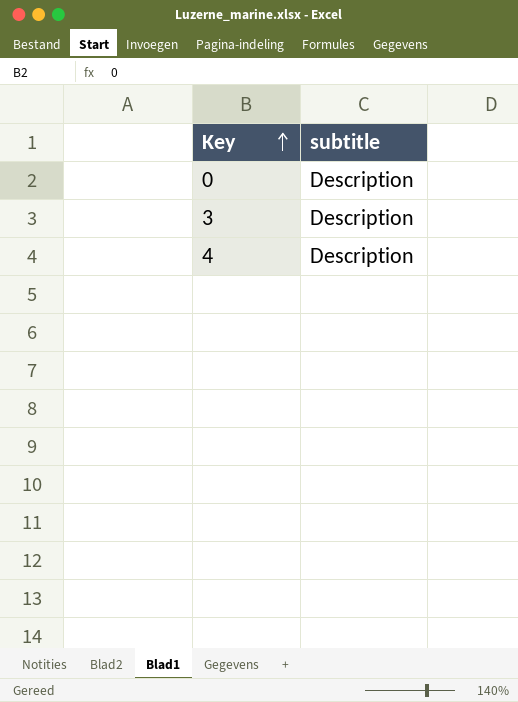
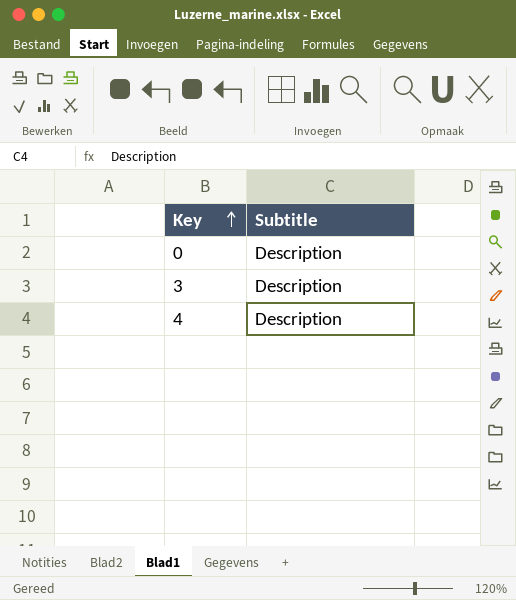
column name: subtitle -> Subtitle

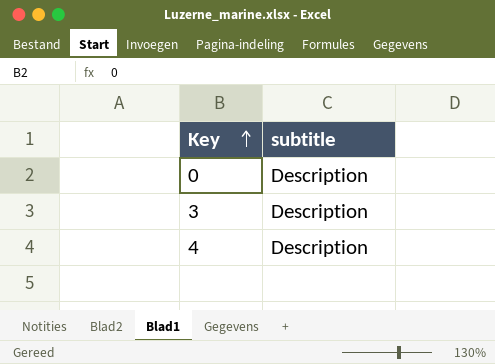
column name: Subtitle -> subtitle

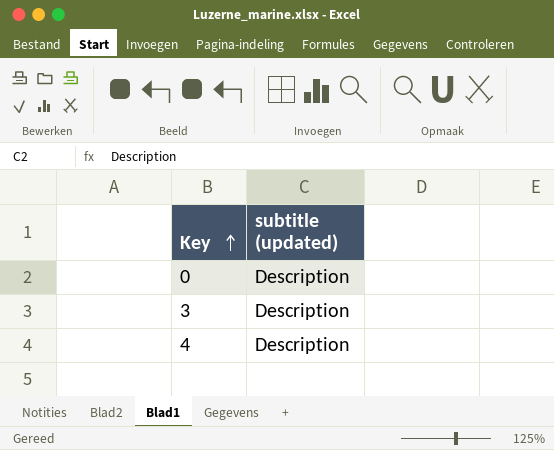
column name: subtitle -> subtitle (updated)

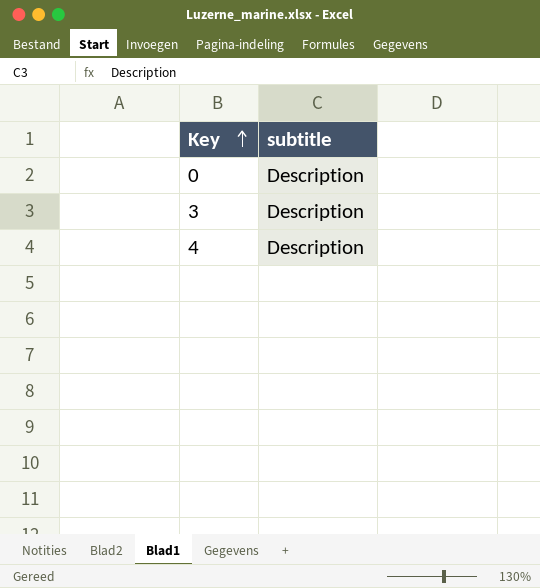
column name: subtitle (updated) -> subtitle

